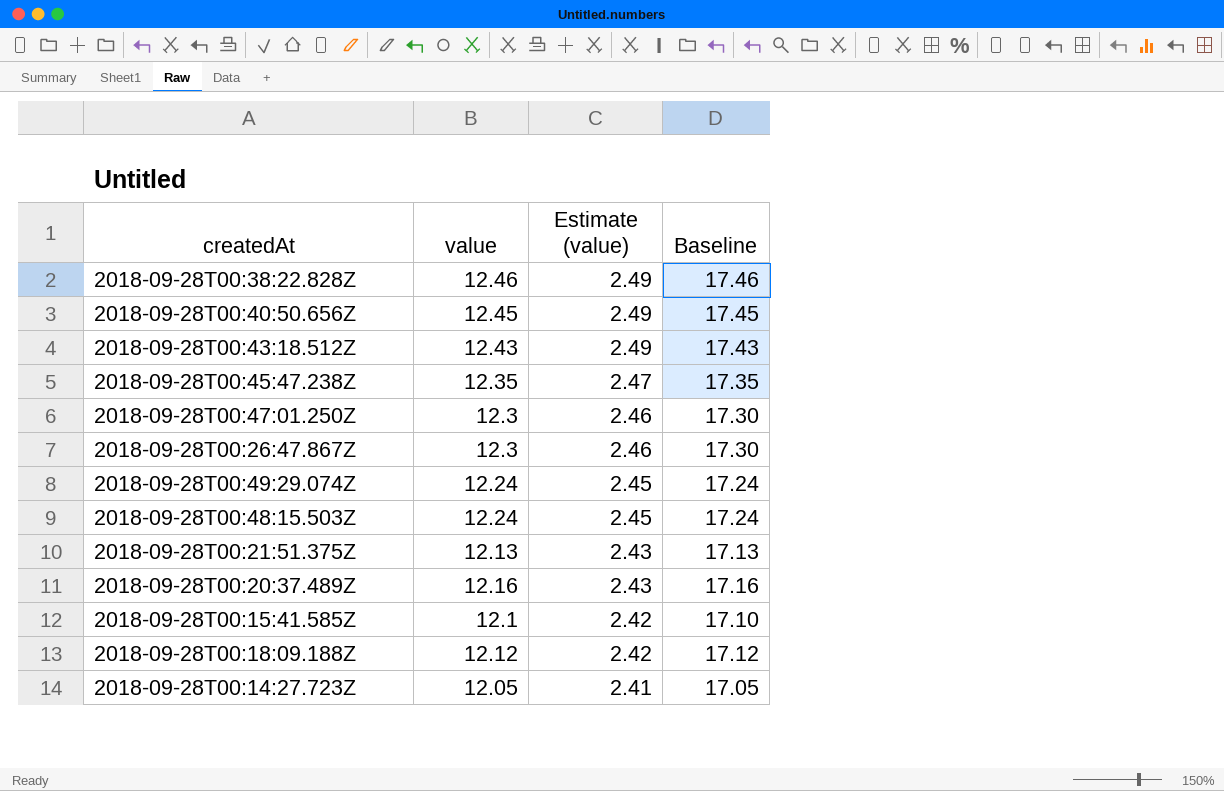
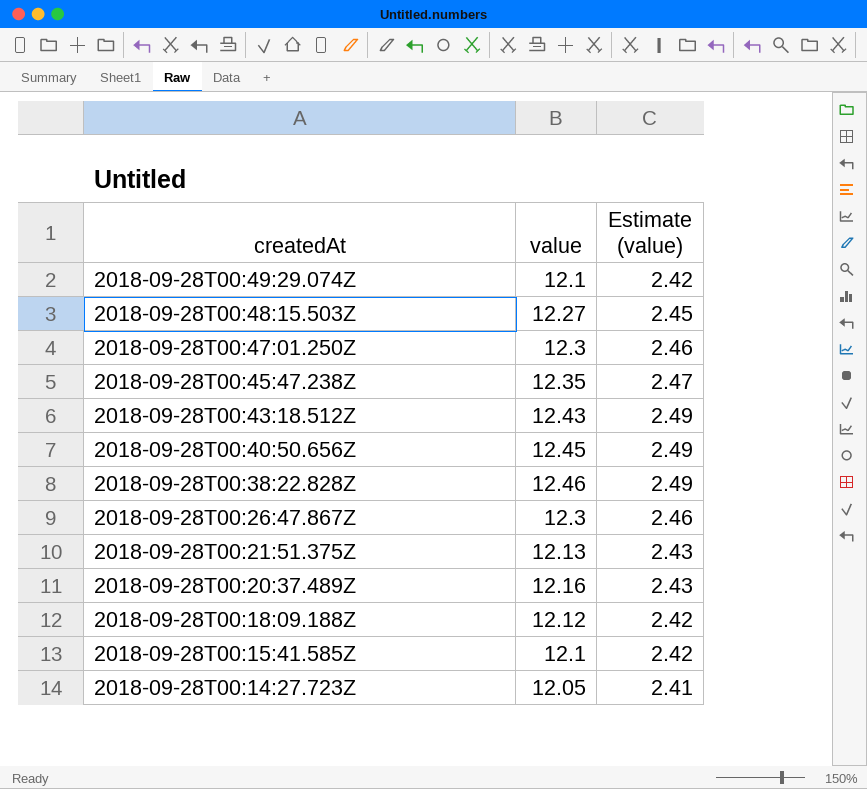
row order: Estimate (value) descending -> createdAt descending
column Baseline | formula: [value] + 5 -> none
2018-09-28T00:49:29.074Z | value: 12.24 -> 12.1
2018-09-28T00:49:29.074Z | Estimate (value): 2.45 -> 2.42
2018-09-28T00:48:15.503Z | value: 12.24 -> 12.27

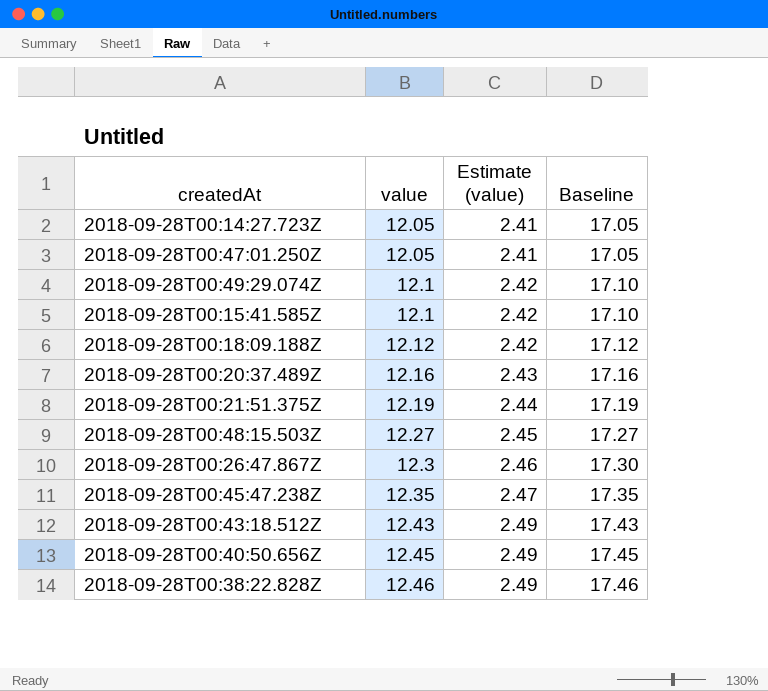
row order: createdAt descending -> value ascending
column Baseline | formula: none -> [value] + 5
2018-09-28T00:47:01.250Z | value: 12.3 -> 12.05
2018-09-28T00:47:01.250Z | Estimate (value): 2.46 -> 2.41
2018-09-28T00:21:51.375Z | value: 12.13 -> 12.19
2018-09-28T00:21:51.375Z | Estimate (value): 2.43 -> 2.44

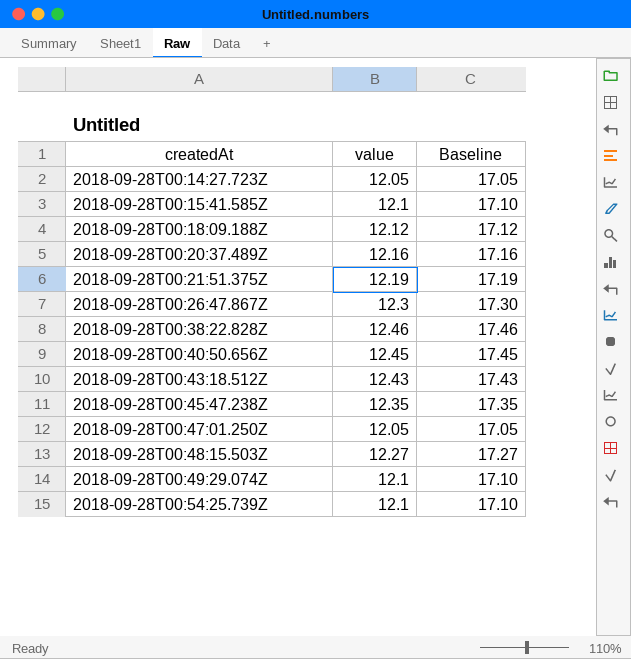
row order: value ascending -> createdAt ascending
column Estimate (value) | formula: [value] * 0.2 -> none
row 2018-09-28T00:54:25.739Z: none -> 12.1 | 17.10

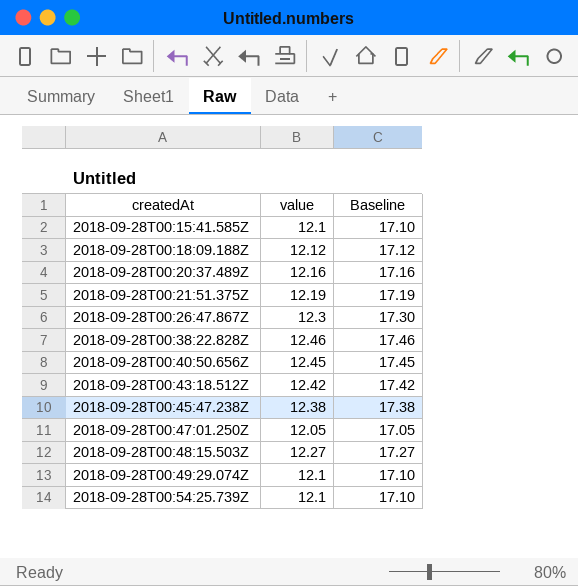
row 2018-09-28T00:14:27.723Z: 12.05 | 17.05 -> none
2018-09-28T00:43:18.512Z | value: 12.43 -> 12.42
2018-09-28T00:43:18.512Z | Baseline: 17.43 -> 17.42
2018-09-28T00:45:47.238Z | value: 12.35 -> 12.38
2018-09-28T00:45:47.238Z | Baseline: 17.35 -> 17.38

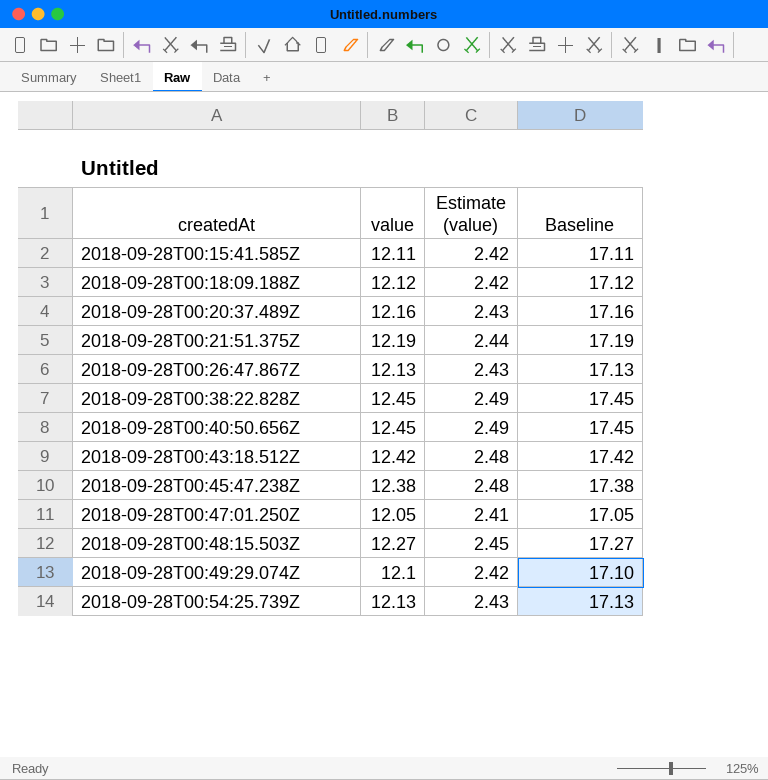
column Estimate (value) | formula: none -> [value] * 0.2
2018-09-28T00:15:41.585Z | value: 12.1 -> 12.11
2018-09-28T00:15:41.585Z | Baseline: 17.10 -> 17.11
2018-09-28T00:26:47.867Z | value: 12.3 -> 12.13
2018-09-28T00:26:47.867Z | Baseline: 17.30 -> 17.13
2018-09-28T00:38:22.828Z | value: 12.46 -> 12.45
2018-09-28T00:38:22.828Z | Baseline: 17.46 -> 17.45
2018-09-28T00:54:25.739Z | value: 12.1 -> 12.13
2018-09-28T00:54:25.739Z | Baseline: 17.10 -> 17.13

